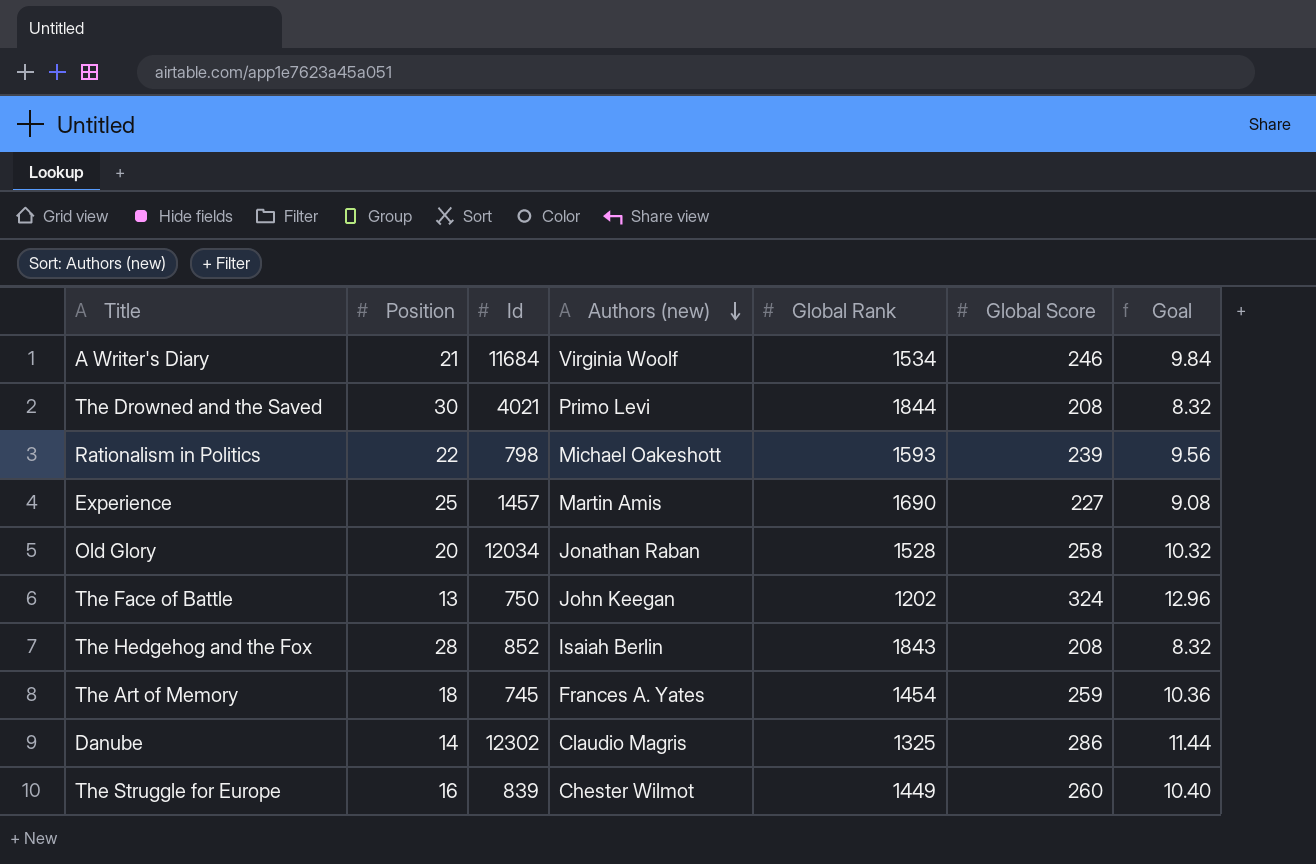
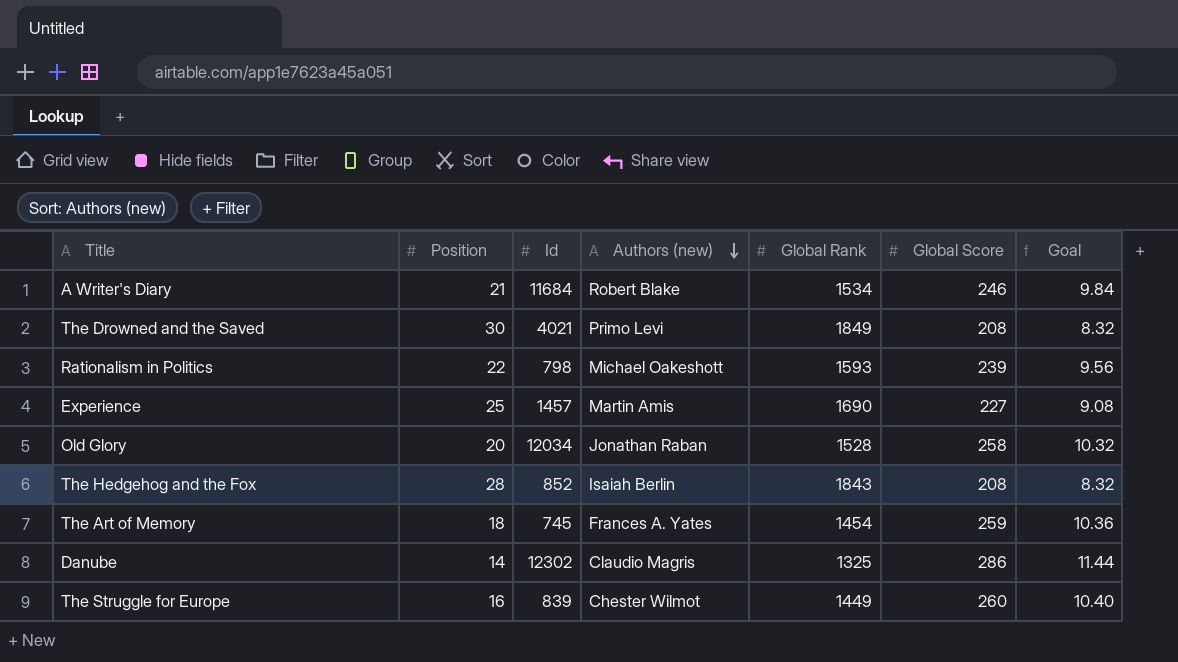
row The Face of Battle: 13 | 750 | John Keegan | 1202 | 324 | 12.96 -> none
A Writer's Diary | Authors (new): Virginia Woolf -> Robert Blake
The Drowned and the Saved | Global Rank: 1844 -> 1849

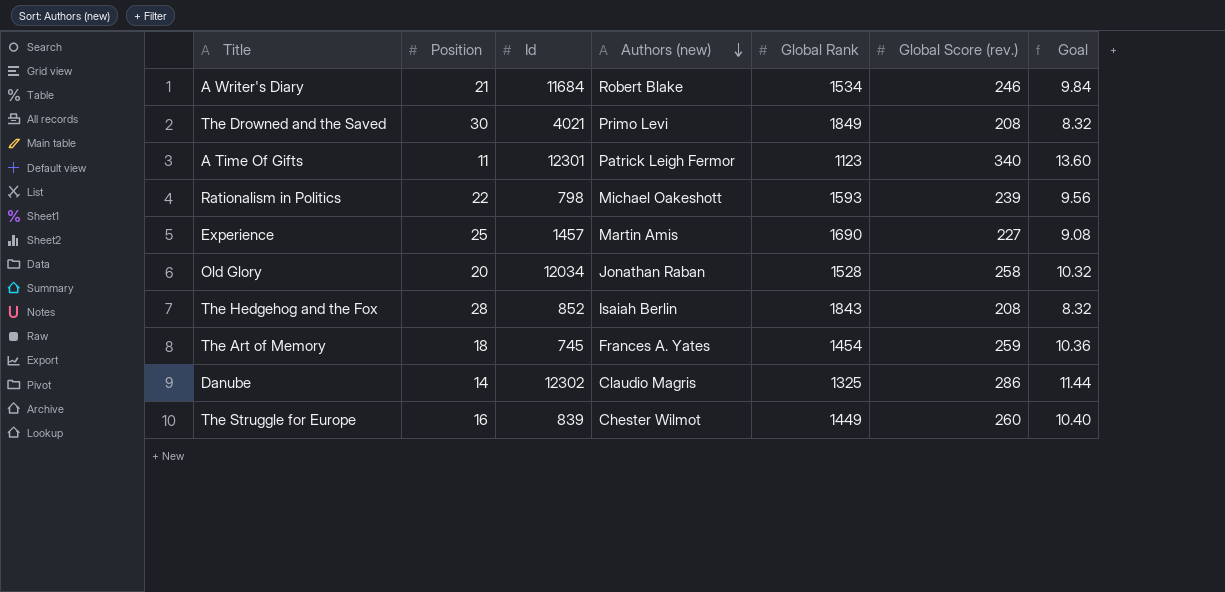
column name: Global Score -> Global Score (rev.)
row A Time Of Gifts: none -> 11 | 12301 | Patrick Leigh Fermor | 1123 | 340 | 13.60

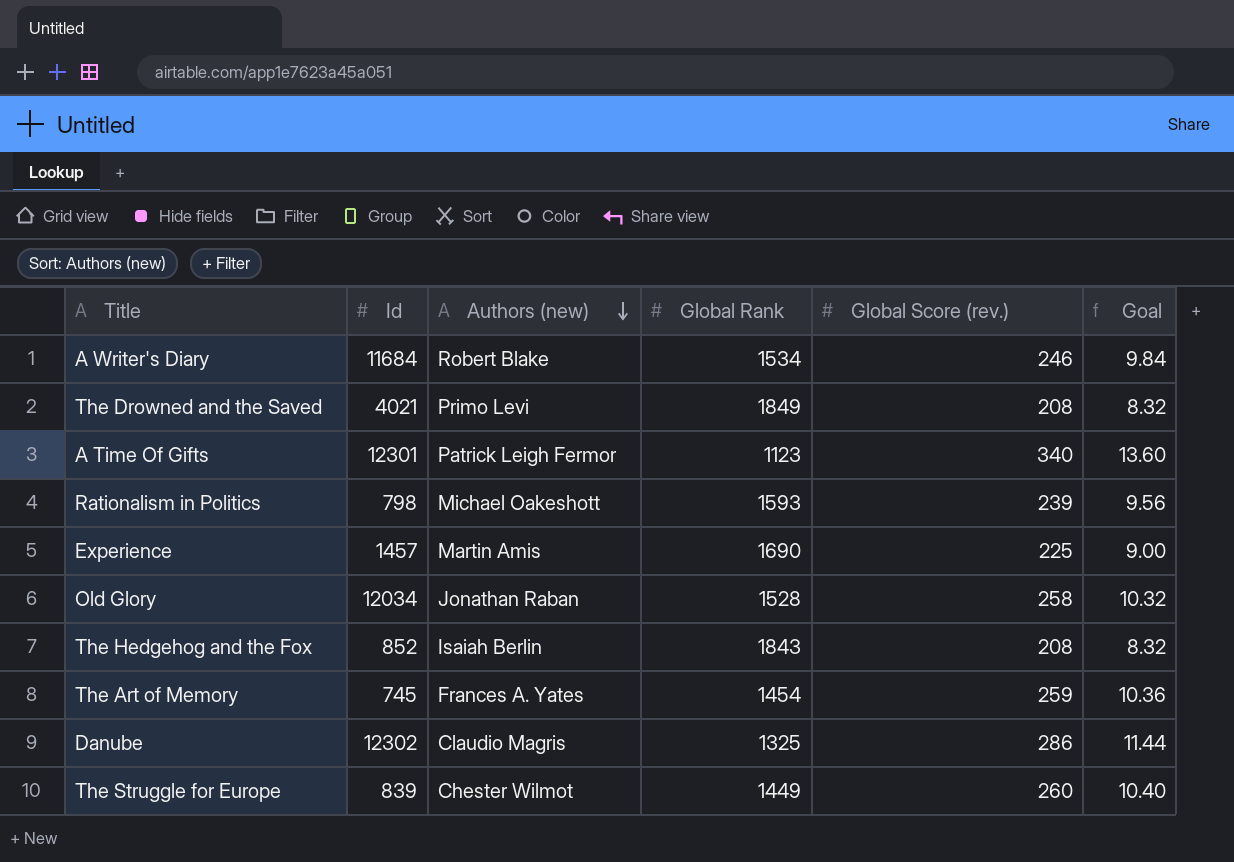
column Position | position: 2 -> none
Experience | Global Score (rev.): 227 -> 225
Experience | Goal: 9.08 -> 9.00

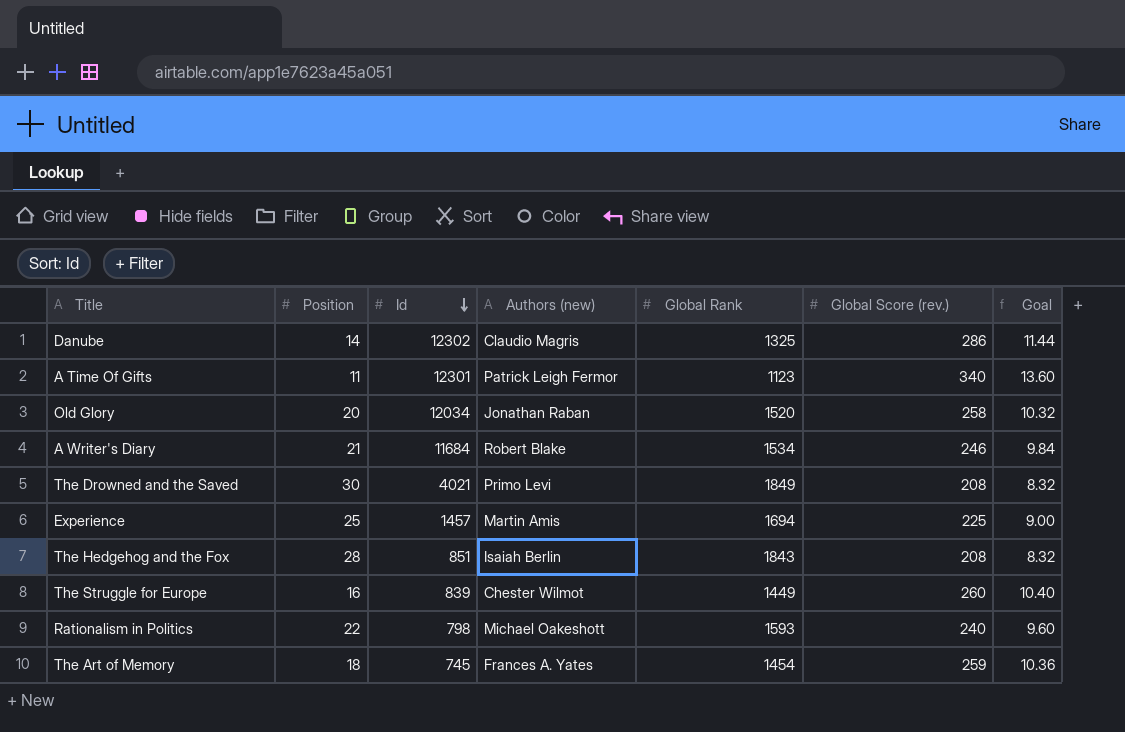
row order: Authors (new) descending -> Id descending
column Position | position: none -> 2
Old Glory | Global Rank: 1528 -> 1520
Experience | Global Rank: 1690 -> 1694
The Hedgehog and the Fox | Id: 852 -> 851
Rationalism in Politics | Global Score (rev.): 239 -> 240
Rationalism in Politics | Goal: 9.56 -> 9.60

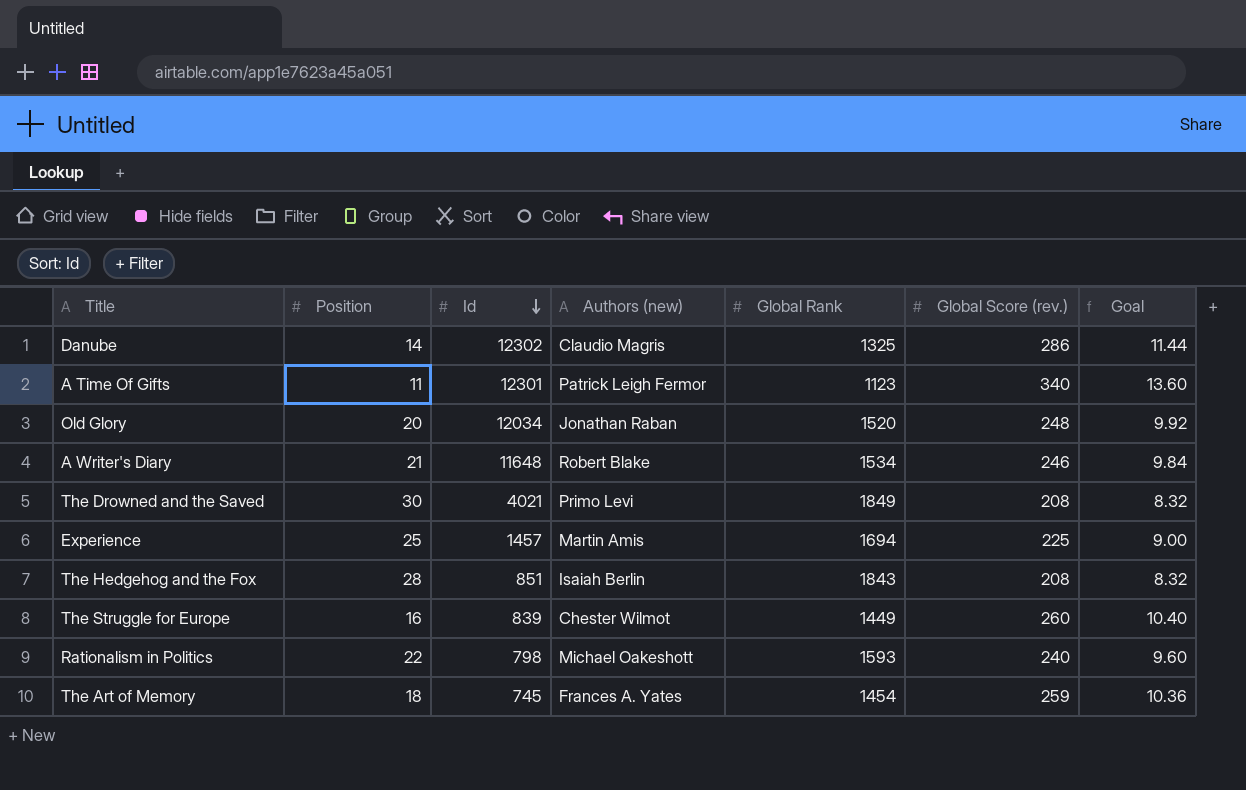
Old Glory | Global Score (rev.): 258 -> 248
Old Glory | Goal: 10.32 -> 9.92
A Writer's Diary | Id: 11684 -> 11648

